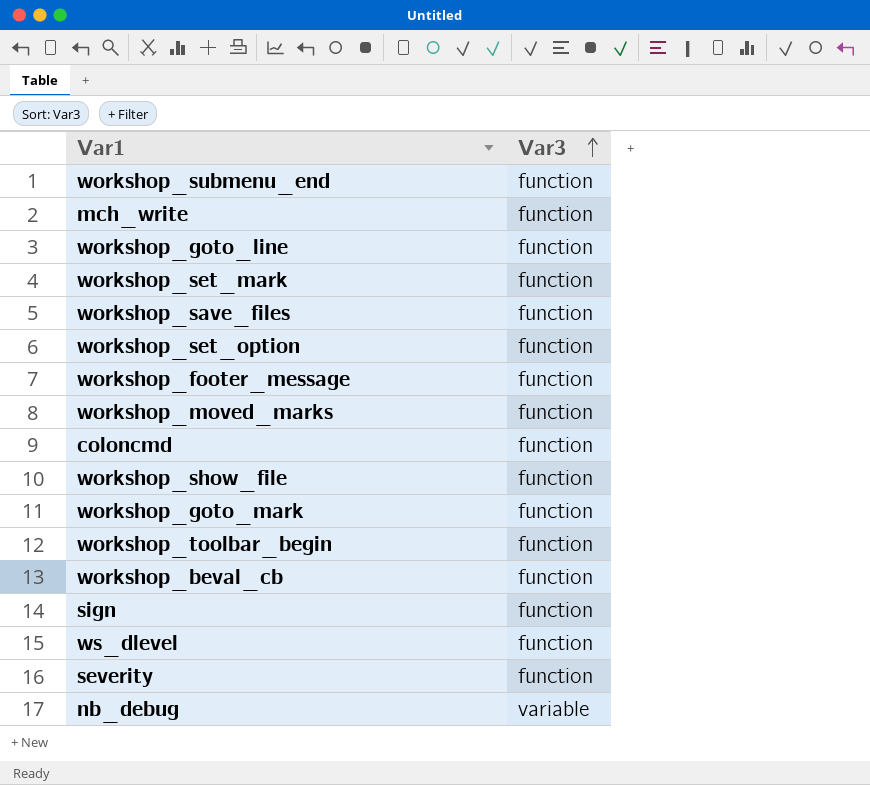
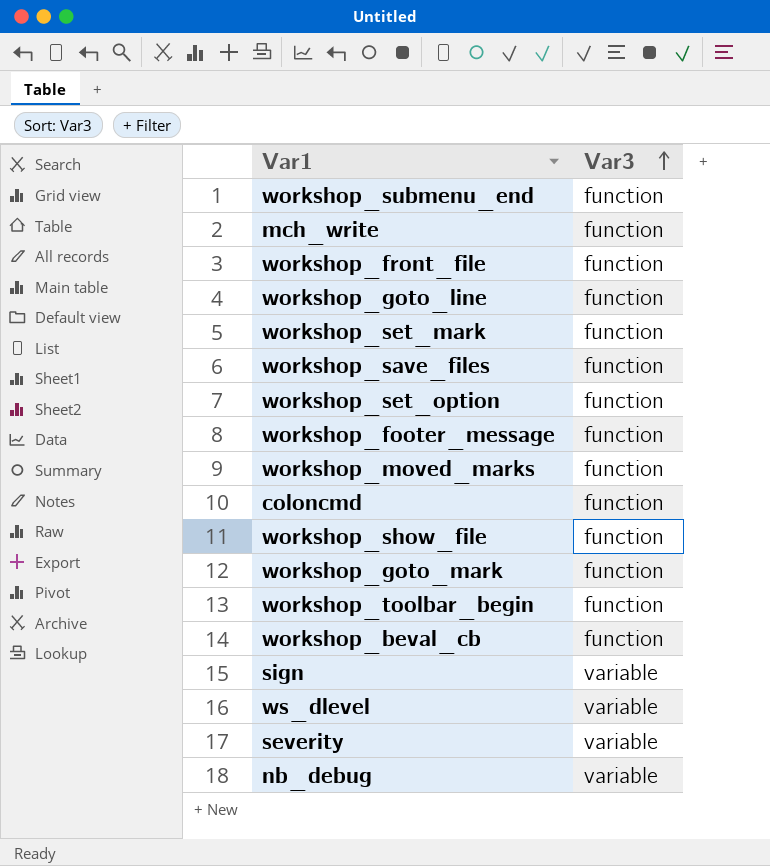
row workshop_front_file: none -> function
sign | Var3: function -> variable
ws_dlevel | Var3: function -> variable
severity | Var3: function -> variable

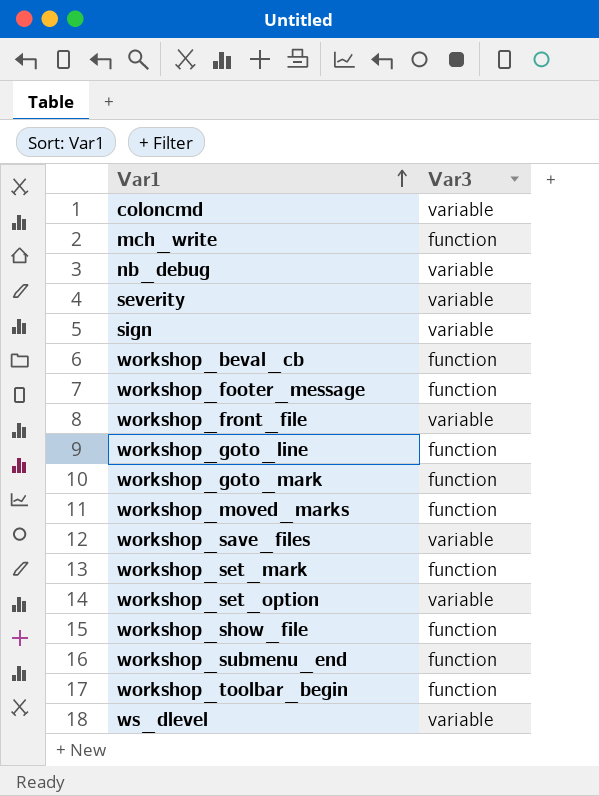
row order: Var3 ascending -> Var1 ascending
coloncmd | Var3: function -> variable
workshop_front_file | Var3: function -> variable
workshop_save_files | Var3: function -> variable
workshop_set_option | Var3: function -> variable

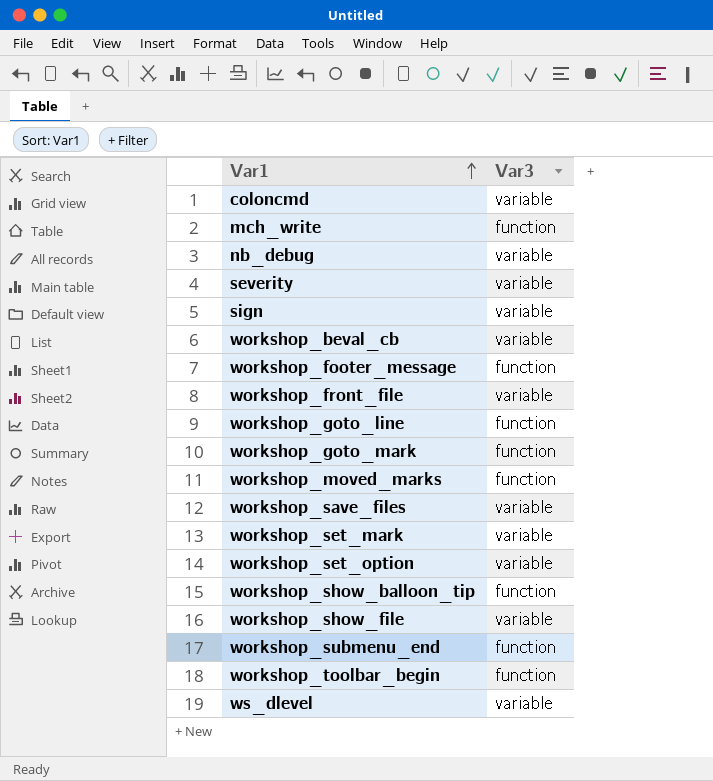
workshop_beval_cb | Var3: function -> variable
workshop_set_mark | Var3: function -> variable
row workshop_show_balloon_tip: none -> function
workshop_show_file | Var3: function -> variable

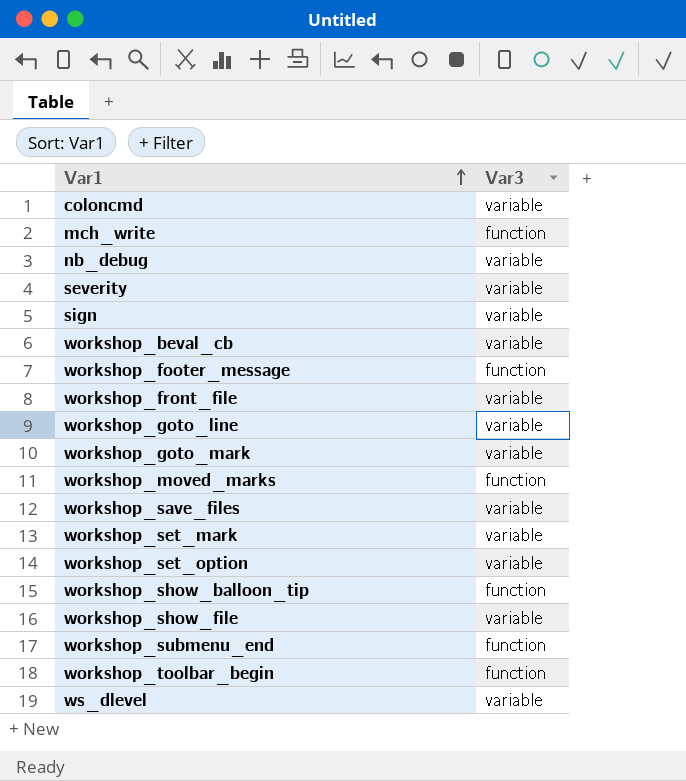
workshop_goto_line | Var3: function -> variable
workshop_goto_mark | Var3: function -> variable

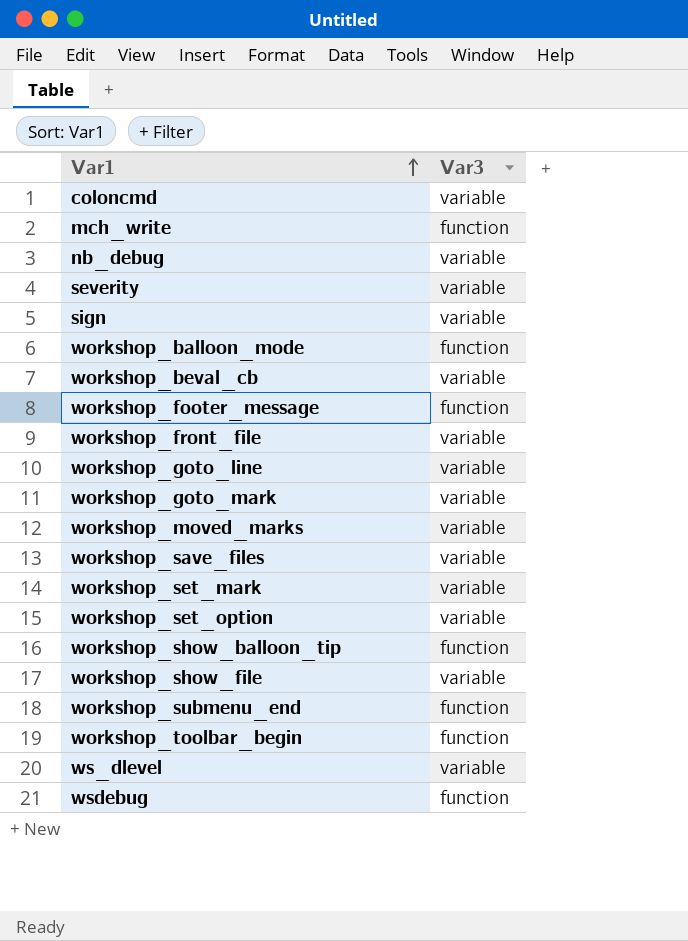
row workshop_balloon_mode: none -> function
workshop_moved_marks | Var3: function -> variable
row wsdebug: none -> function

